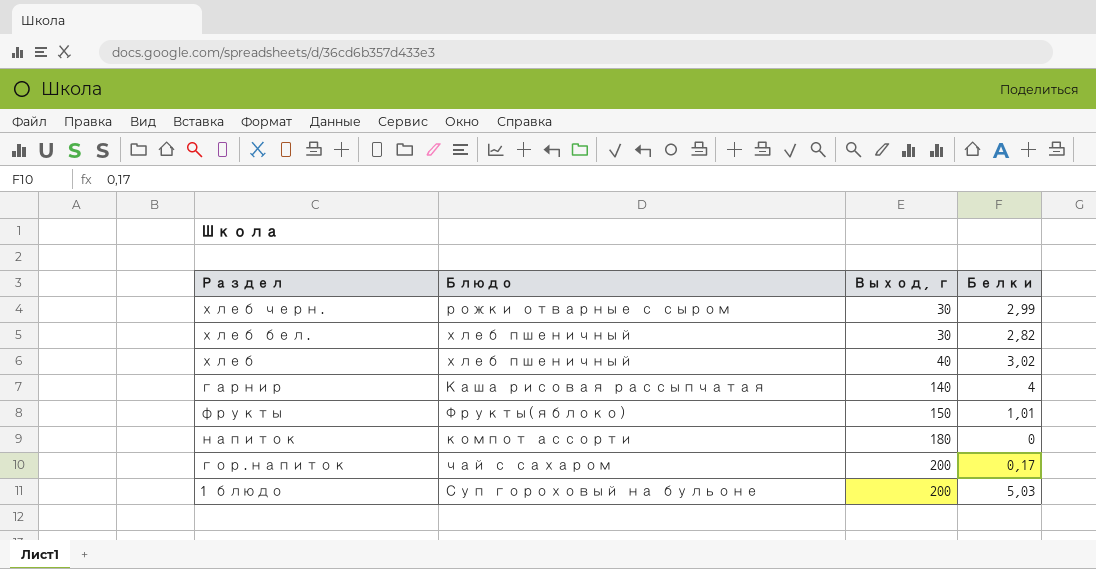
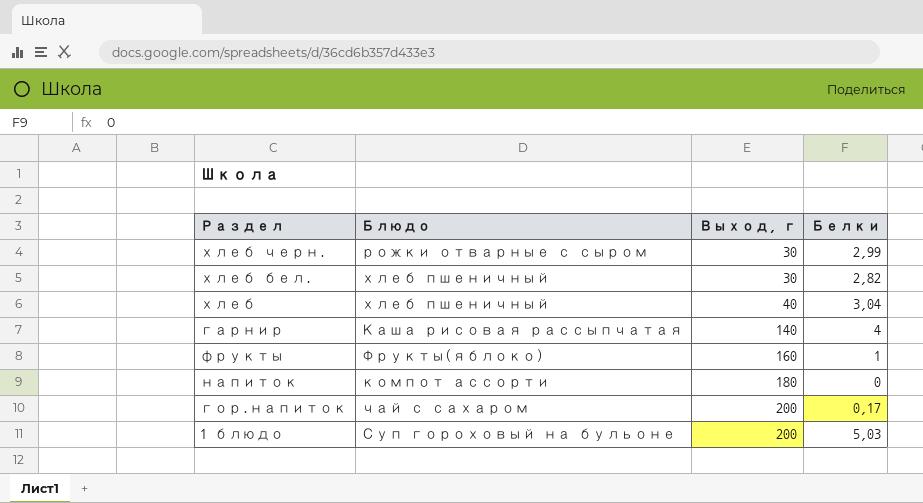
хлеб | Белки: 3,02 -> 3,04
фрукты | Выход, г: 150 -> 160
фрукты | Белки: 1,01 -> 1

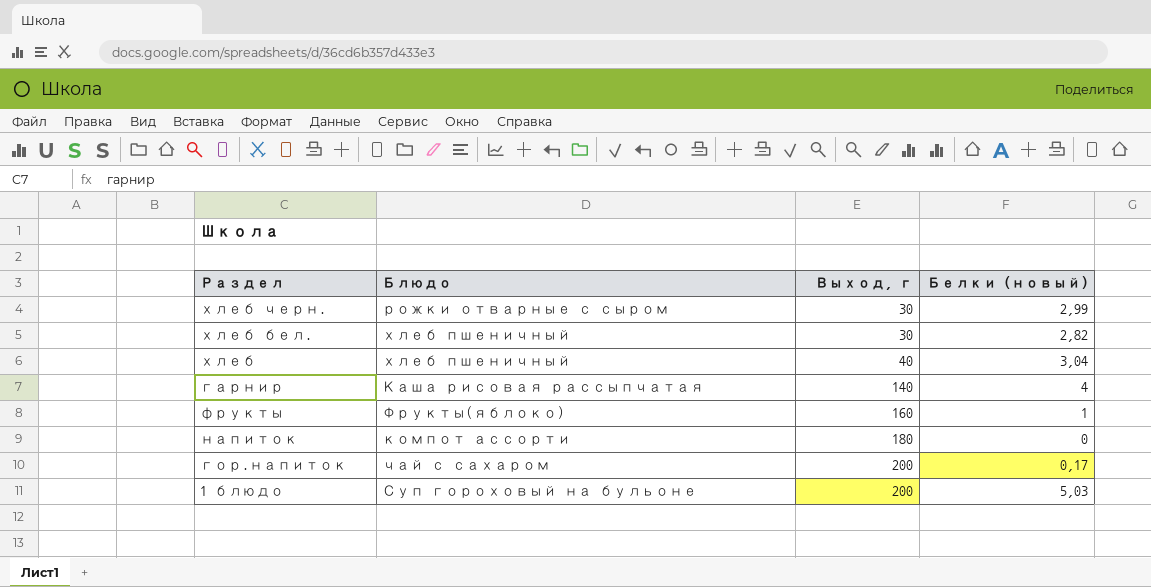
column name: Белки -> Белки (новый)

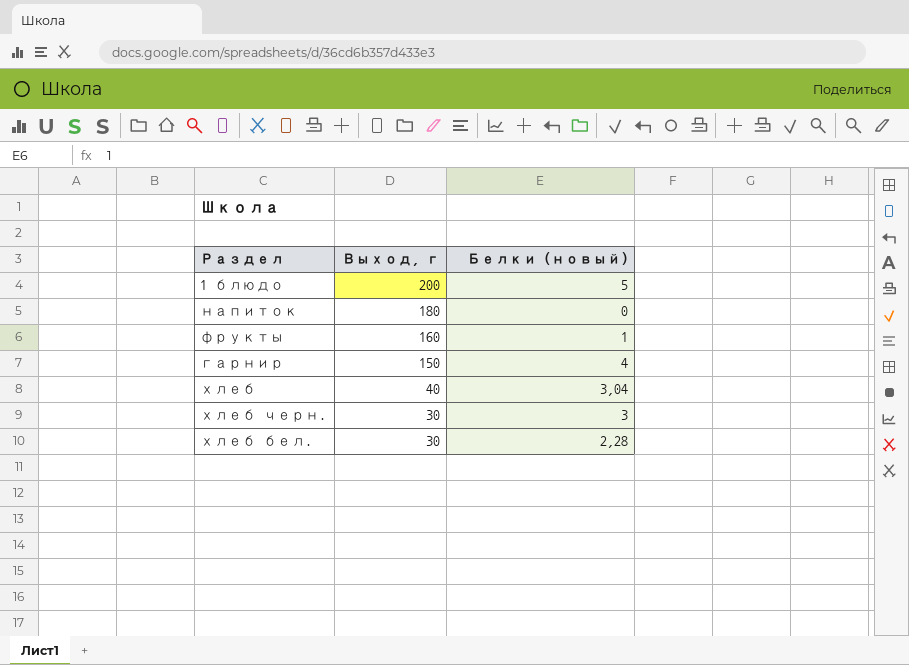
row order: Выход, г ascending -> Выход, г descending
column Блюдо | position: 2 -> none
row гор.напиток: чай с сахаром | 200 | 0,17 -> none
1 блюдо | Белки (новый): 5,03 -> 5
гарнир | Выход, г: 140 -> 150
хлеб черн. | Белки (новый): 2,99 -> 3
хлеб бел. | Белки (новый): 2,82 -> 2,28

